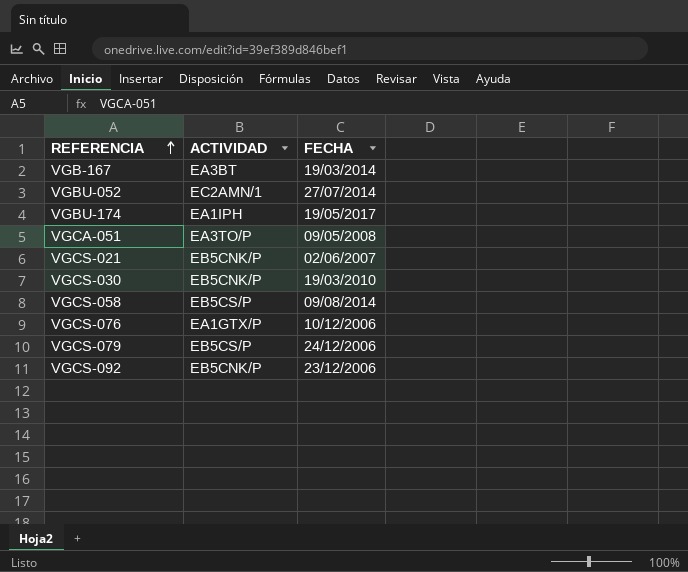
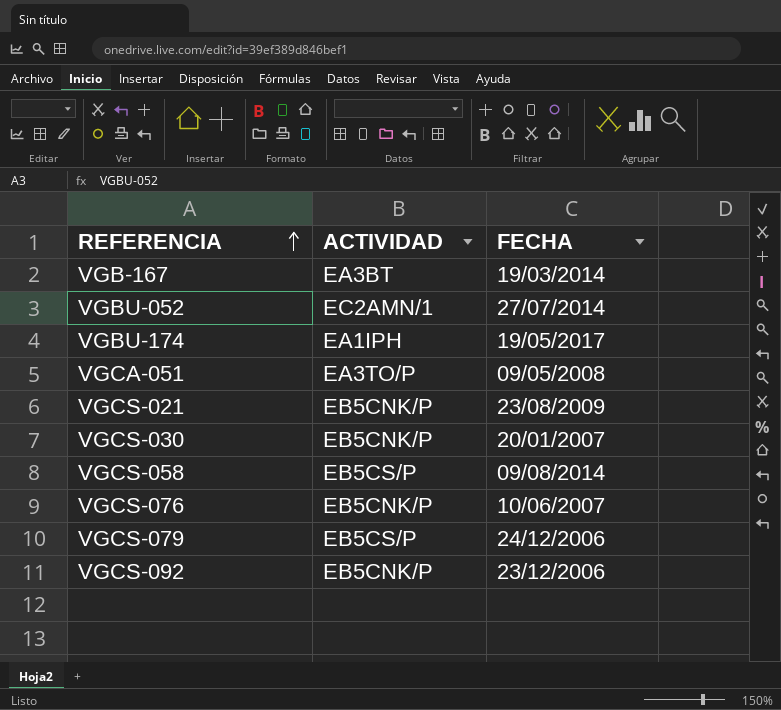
VGCS-021 | FECHA: 02/06/2007 -> 23/08/2009
VGCS-030 | FECHA: 19/03/2010 -> 20/01/2007
VGCS-076 | ACTIVIDAD: EA1GTX/P -> EB5CNK/P
VGCS-076 | FECHA: 10/12/2006 -> 10/06/2007

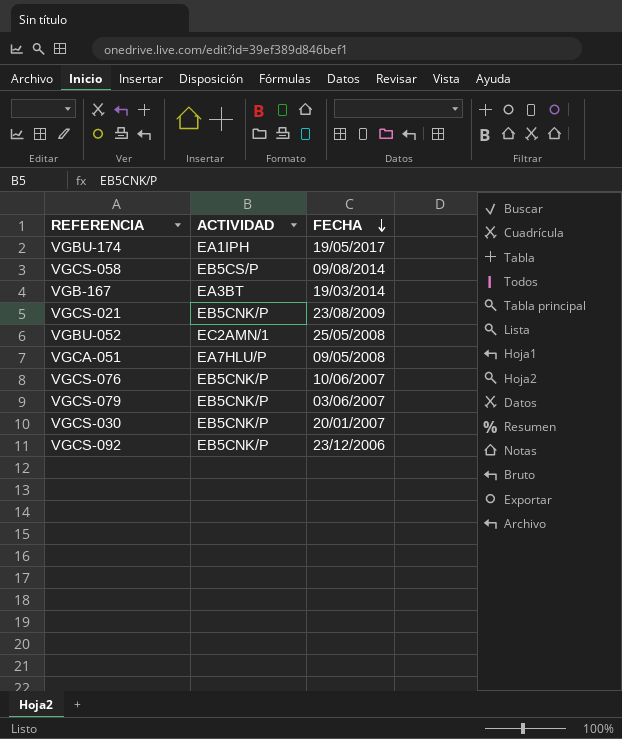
row order: REFERENCIA ascending -> FECHA descending
VGBU-052 | FECHA: 27/07/2014 -> 25/05/2008
VGCA-051 | ACTIVIDAD: EA3TO/P -> EA7HLU/P
VGCS-079 | ACTIVIDAD: EB5CS/P -> EB5CNK/P
VGCS-079 | FECHA: 24/12/2006 -> 03/06/2007

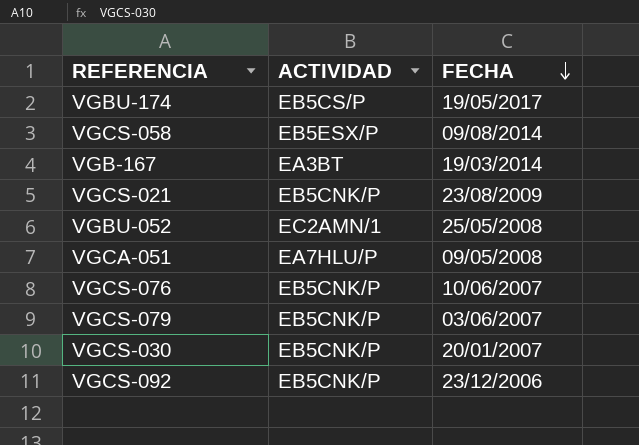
VGBU-174 | ACTIVIDAD: EA1IPH -> EB5CS/P
VGCS-058 | ACTIVIDAD: EB5CS/P -> EB5ESX/P

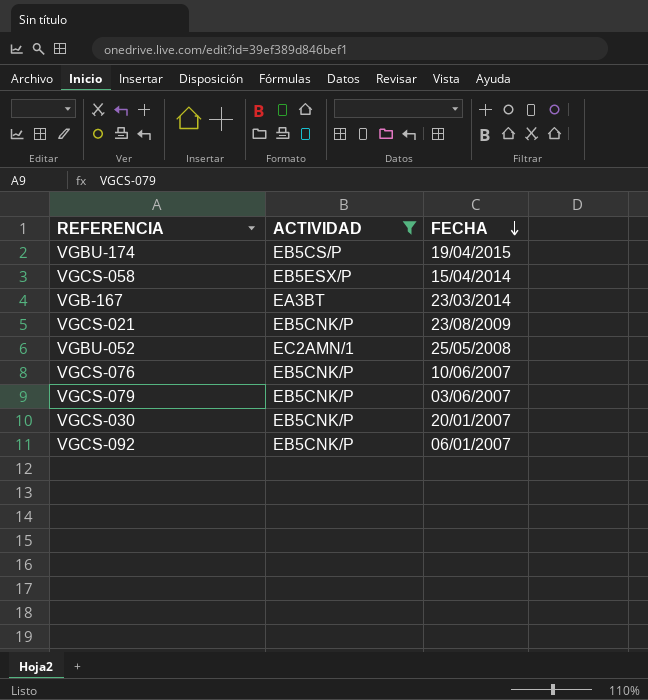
filter: none -> ACTIVIDAD != EA7HLU/P
VGBU-174 | FECHA: 19/05/2017 -> 19/04/2015
VGCS-058 | FECHA: 09/08/2014 -> 15/04/2014
VGB-167 | FECHA: 19/03/2014 -> 23/03/2014
VGCS-092 | FECHA: 23/12/2006 -> 06/01/2007

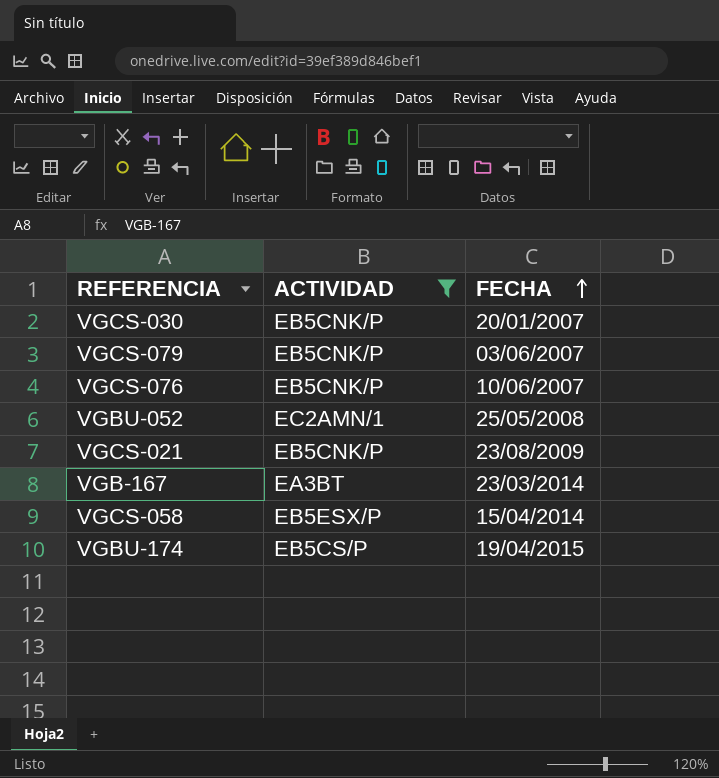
row order: FECHA descending -> FECHA ascending
row VGCS-092: EB5CNK/P | 06/01/2007 -> none

